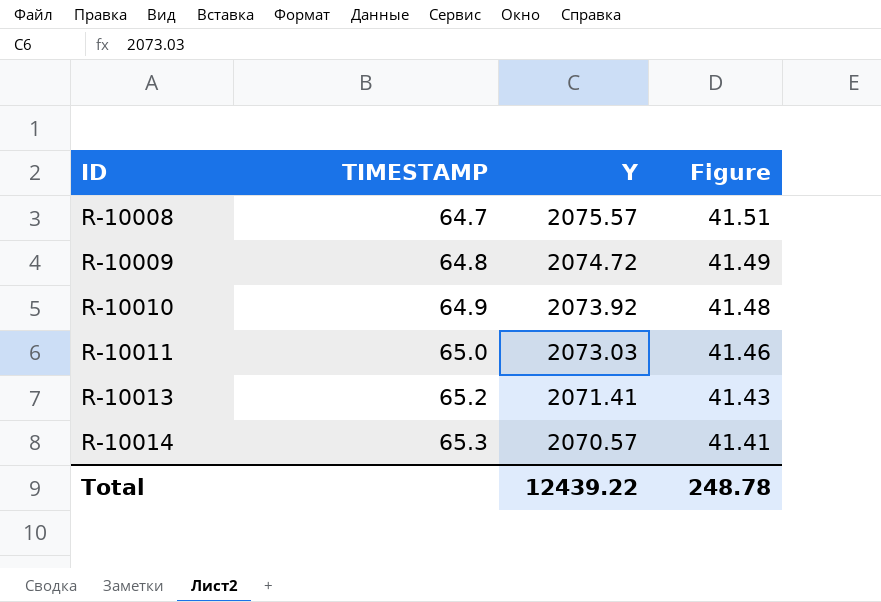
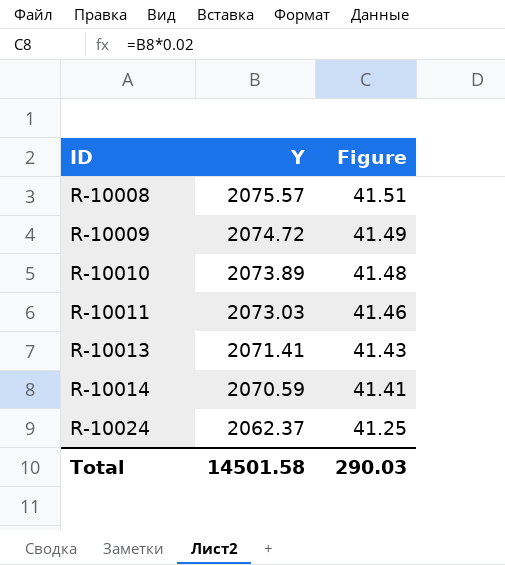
column TIMESTAMP | position: 2 -> none
R-10010 | Y: 2073.92 -> 2073.89
R-10014 | Y: 2070.57 -> 2070.59
row R-10024: none -> 2062.37 | 41.25
Total | Y: 12439.22 -> 14501.58
Total | Figure: 248.78 -> 290.03

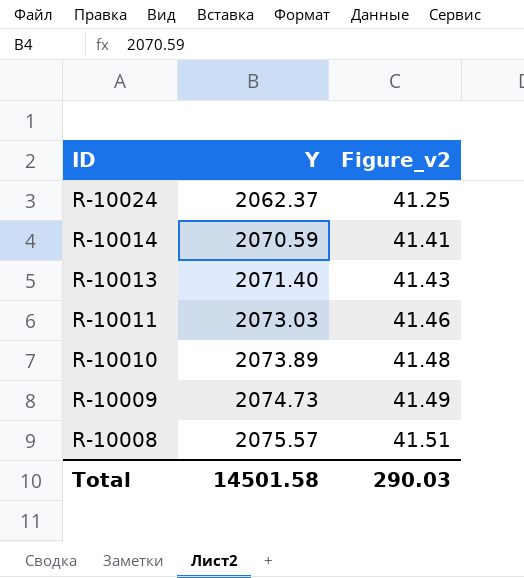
row order: ID ascending -> ID descending
column name: Figure -> Figure_v2
R-10013 | Y: 2071.41 -> 2071.40
R-10009 | Y: 2074.72 -> 2074.73

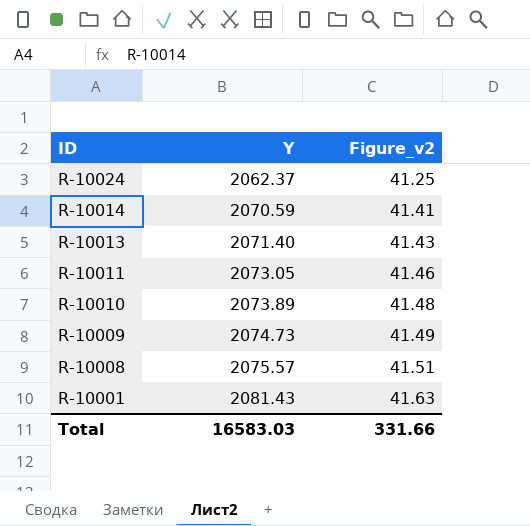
R-10011 | Y: 2073.03 -> 2073.05
row R-10001: none -> 2081.43 | 41.63
Total | Y: 14501.58 -> 16583.03
Total | Figure_v2: 290.03 -> 331.66

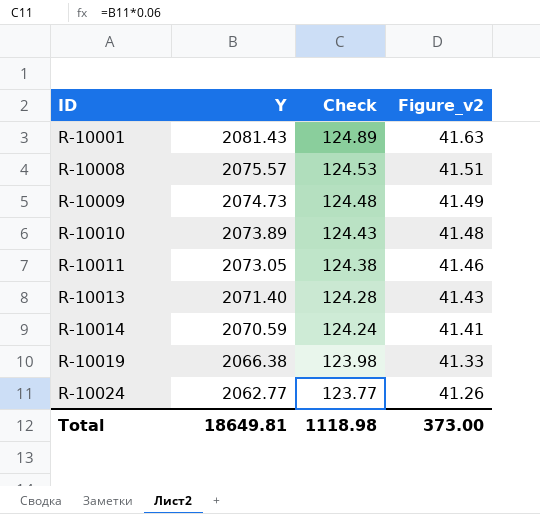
row order: ID descending -> ID ascending
column Check | formula: none -> [Y] * 0.06
row R-10019: none -> 2066.38 | 123.98 | 41.33
R-10024 | Y: 2062.37 -> 2062.77
R-10024 | Figure_v2: 41.25 -> 41.26
Total | Y: 16583.03 -> 18649.81
Total | Figure_v2: 331.66 -> 373.00

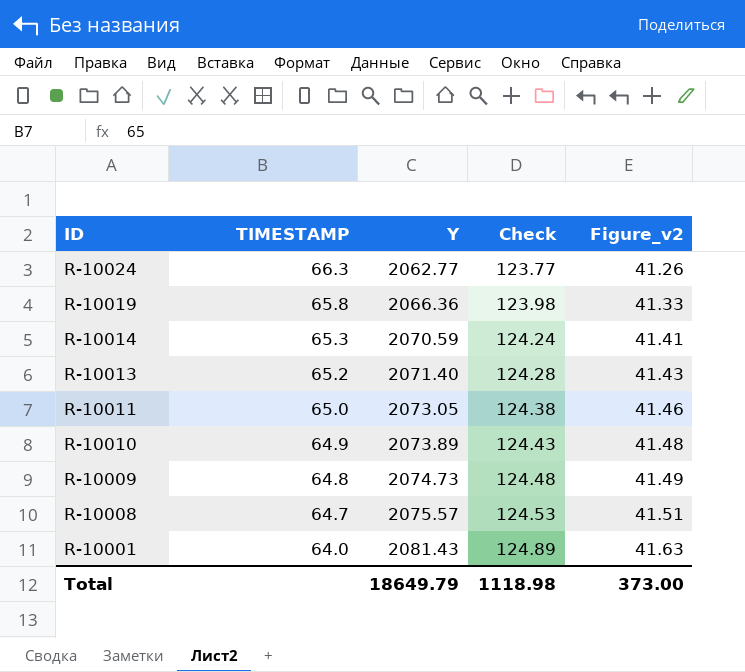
row order: ID ascending -> ID descending
column TIMESTAMP | position: none -> 2
R-10019 | Y: 2066.38 -> 2066.36
Total | Y: 18649.81 -> 18649.79

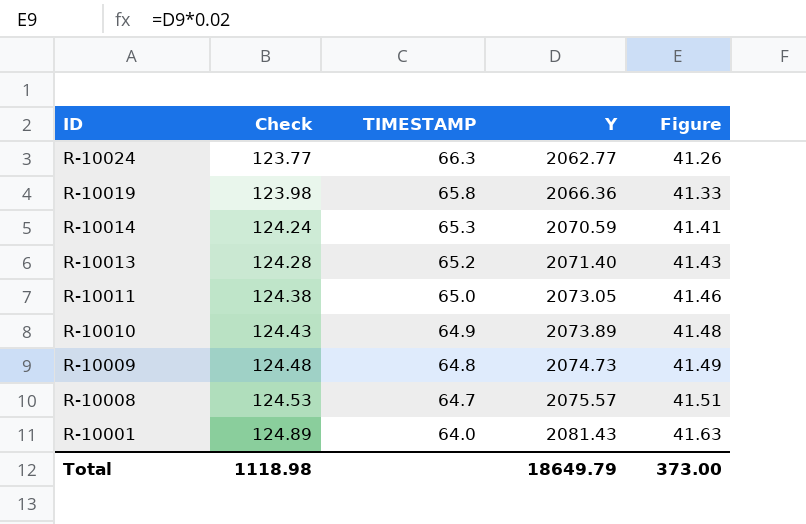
column Check | position: 4 -> 2
column name: Figure_v2 -> Figure

